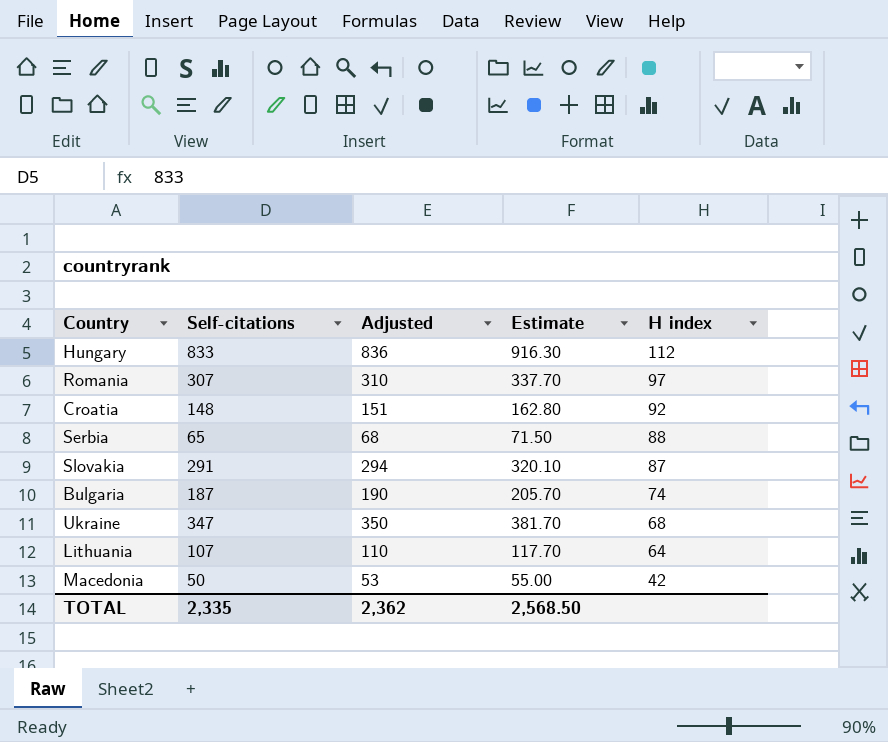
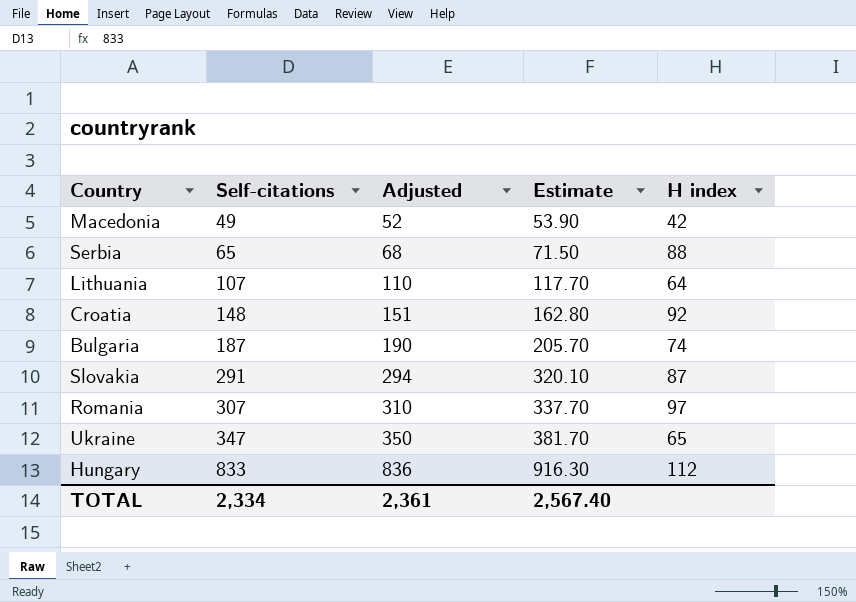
row order: H index descending -> Self-citations ascending
Macedonia | Self-citations: 50 -> 49
Macedonia | Adjusted: 53 -> 52
Macedonia | Estimate: 55.00 -> 53.90
Ukraine | H index: 68 -> 65
TOTAL | Self-citations: 2,335 -> 2,334
TOTAL | Adjusted: 2,362 -> 2,361
TOTAL | Estimate: 2,568.50 -> 2,567.40

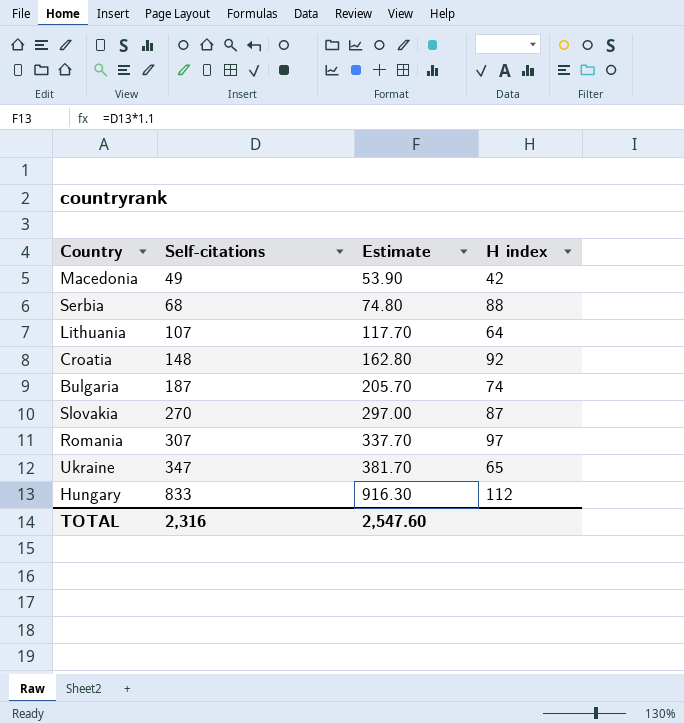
column Adjusted | formula: [Self-citations] + 3 -> none
Serbia | Self-citations: 65 -> 68
Serbia | Estimate: 71.50 -> 74.80
Slovakia | Self-citations: 291 -> 270
Slovakia | Estimate: 320.10 -> 297.00
TOTAL | Self-citations: 2,334 -> 2,316
TOTAL | Estimate: 2,567.40 -> 2,547.60

